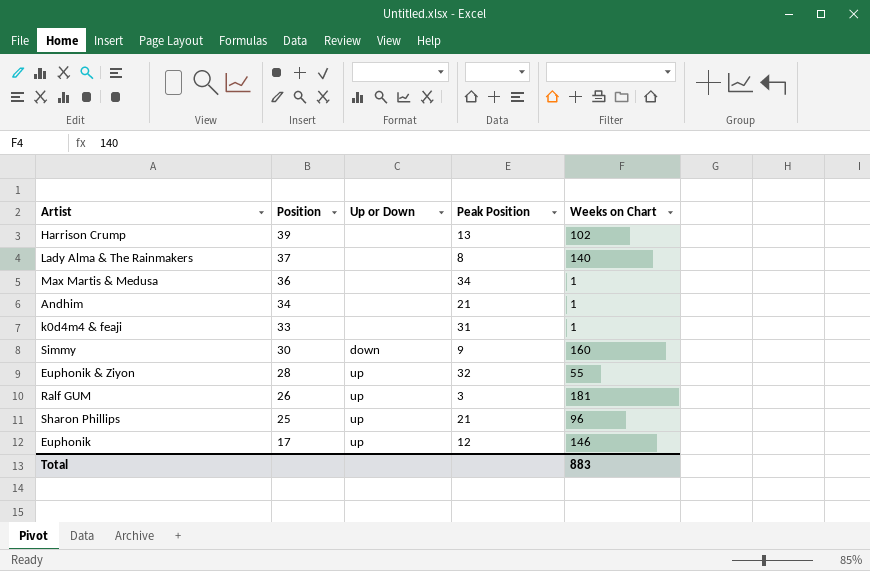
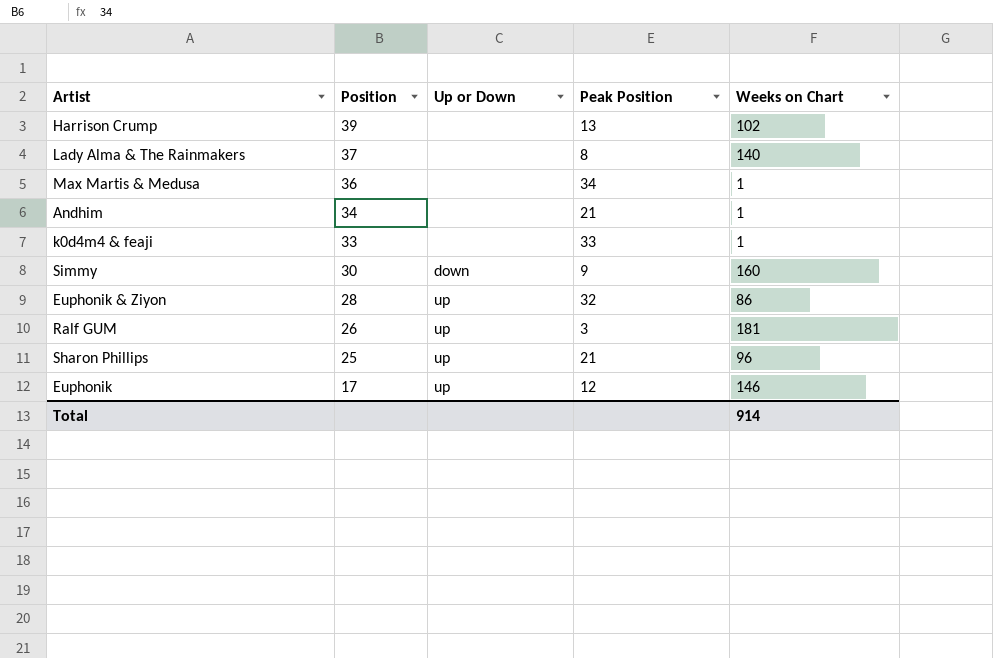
k0d4m4 & feaji | Peak Position: 31 -> 33
Euphonik & Ziyon | Weeks on Chart: 55 -> 86
Total | Weeks on Chart: 883 -> 914

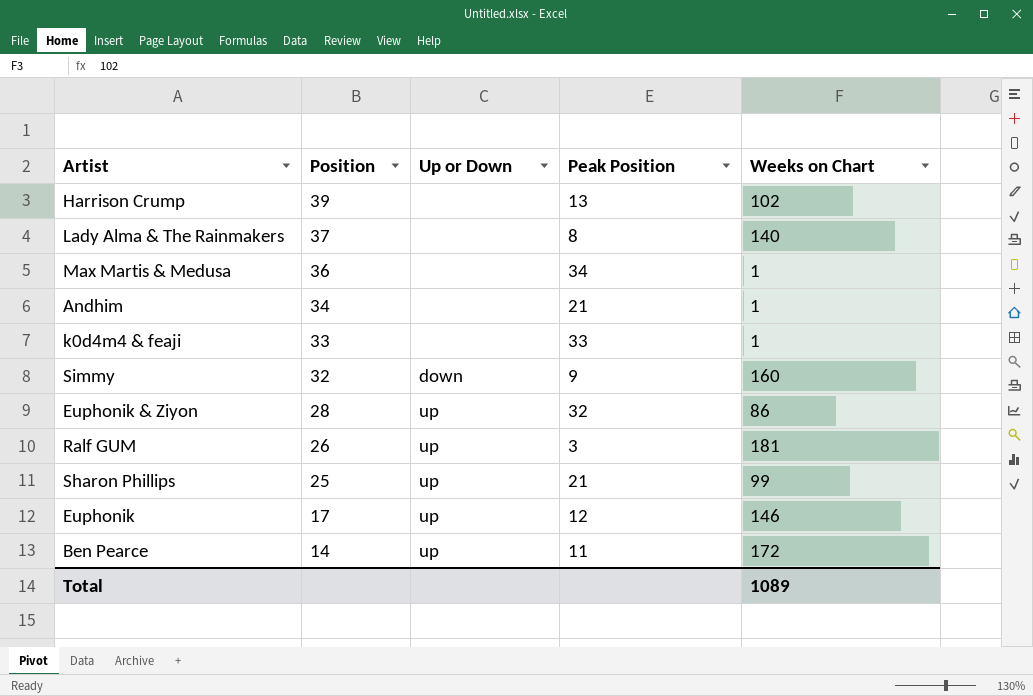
Simmy | Position: 30 -> 32
Sharon Phillips | Weeks on Chart: 96 -> 99
row Ben Pearce: none -> 14 | up | 11 | 172
Total | Weeks on Chart: 914 -> 1089

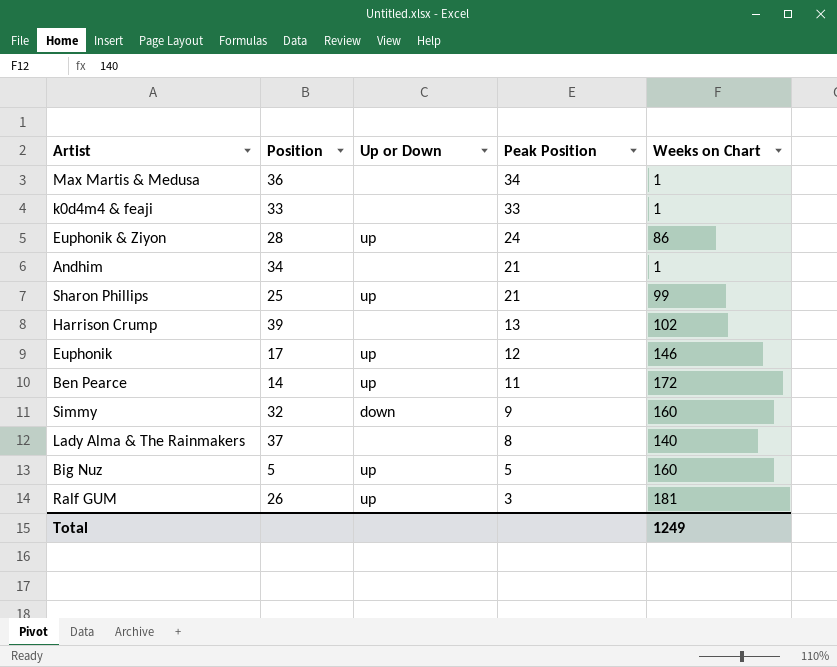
row order: Position descending -> Peak Position descending
Euphonik & Ziyon | Peak Position: 32 -> 24
row Big Nuz: none -> 5 | up | 5 | 160
Total | Weeks on Chart: 1089 -> 1249

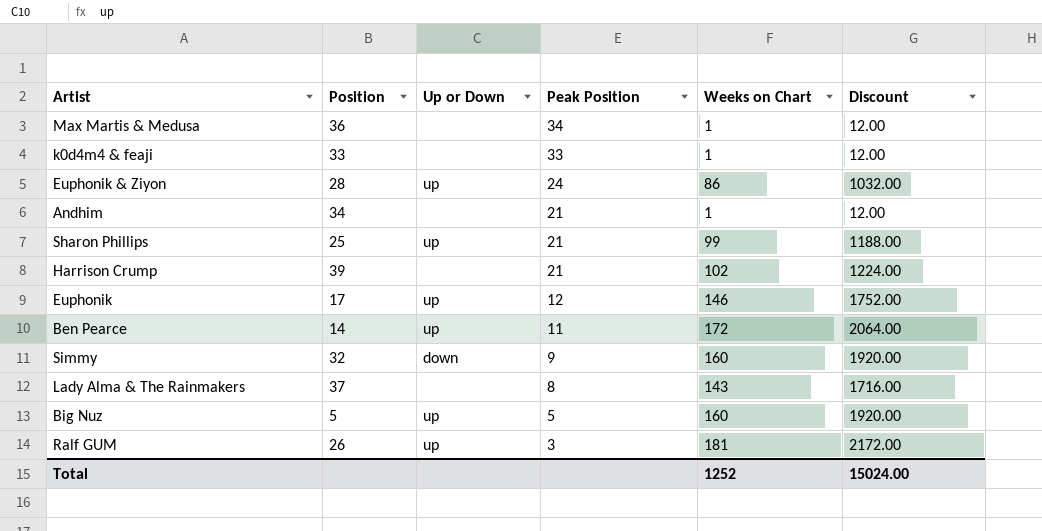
column Discount | formula: none -> [Weeks on Chart] * 12
Harrison Crump | Peak Position: 13 -> 21
Lady Alma & The Rainmakers | Weeks on Chart: 140 -> 143
Total | Weeks on Chart: 1249 -> 1252

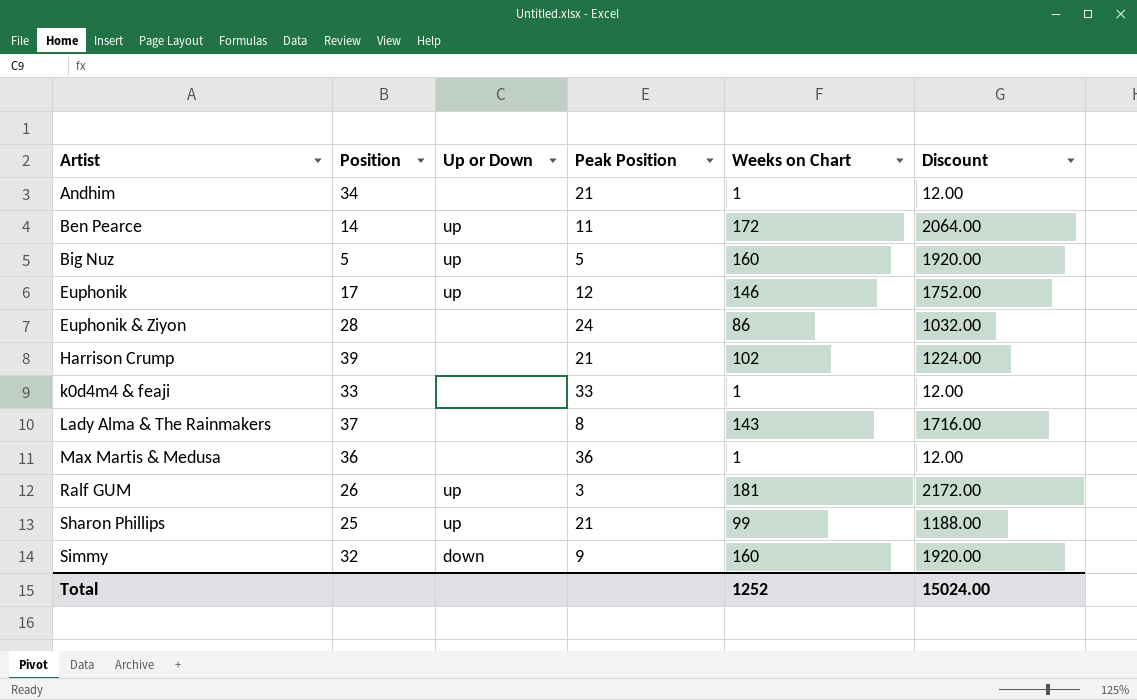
row order: Peak Position descending -> Artist ascending
Euphonik & Ziyon | Up or Down: up -> none
Max Martis & Medusa | Peak Position: 34 -> 36

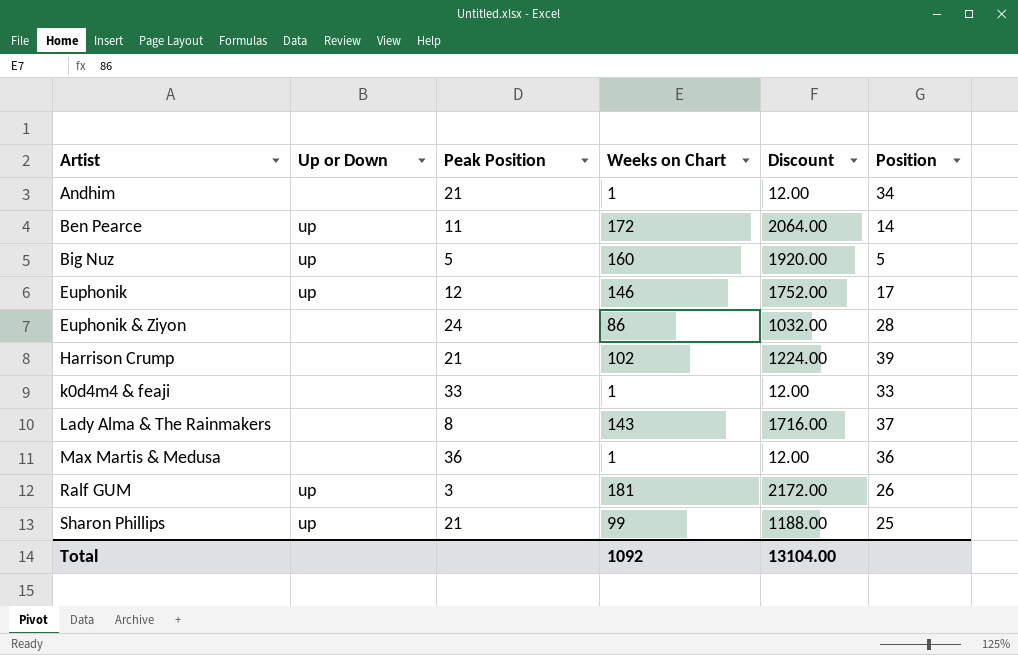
column Position | position: 2 -> 6
row Simmy: 32 | down | 9 | 160 | 1920.00 -> none
Total | Weeks on Chart: 1252 -> 1092
Total | Discount: 15024.00 -> 13104.00

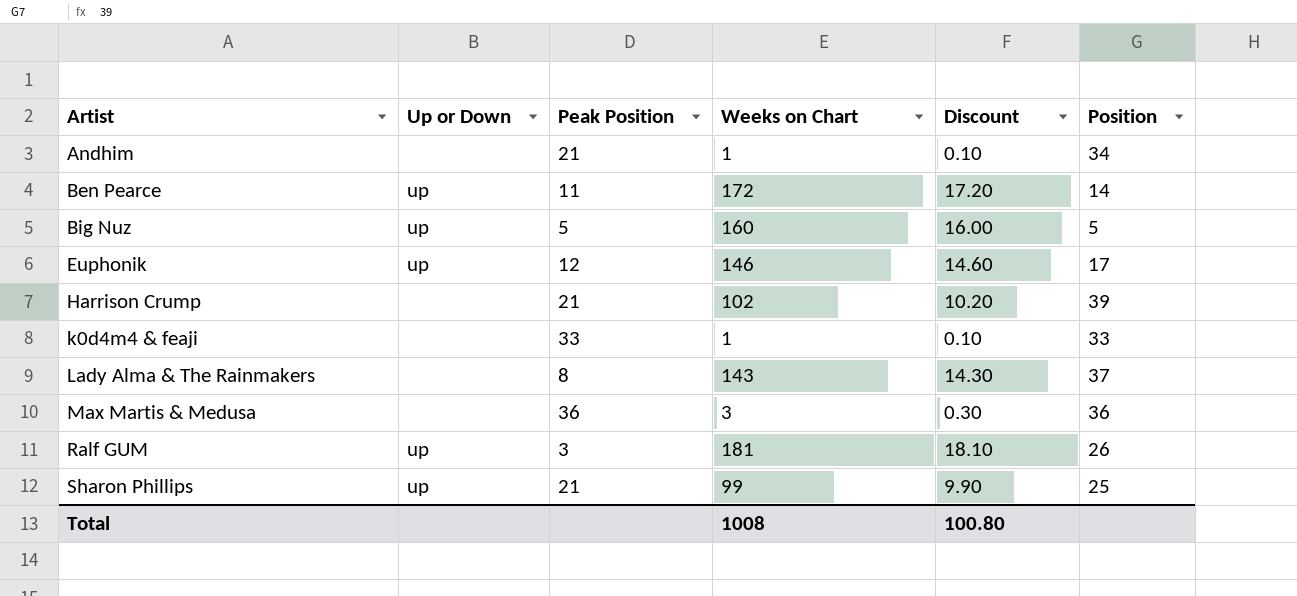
column Discount | formula: [Weeks on Chart] * 12 -> [Weeks on Chart] * 0.1
row Euphonik & Ziyon: none | 24 | 86 | 1032.00 | 28 -> none
Max Martis & Medusa | Weeks on Chart: 1 -> 3
Total | Weeks on Chart: 1092 -> 1008
Total | Discount: 13104.00 -> 100.80

